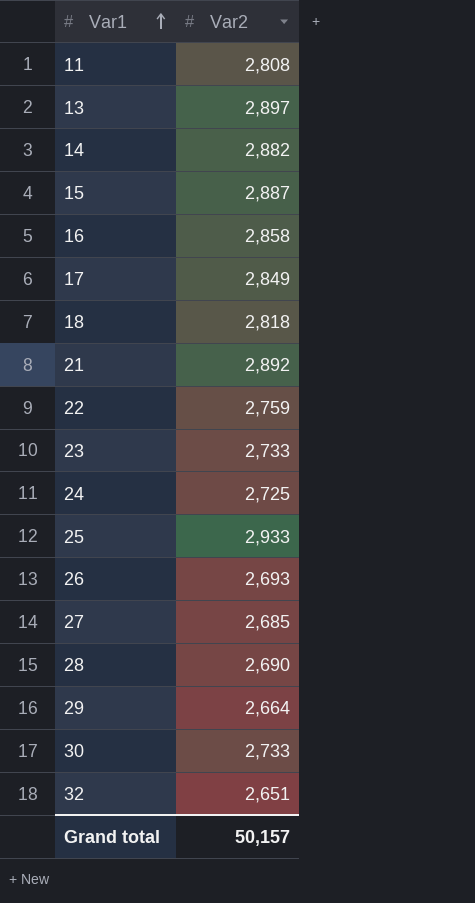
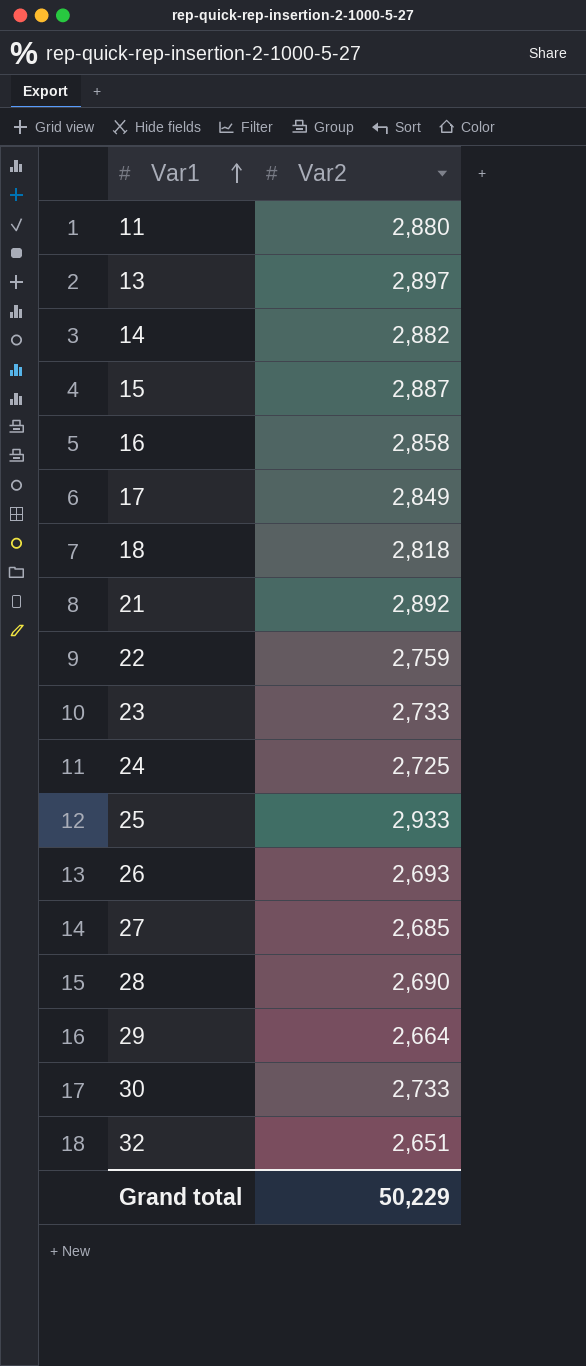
11 | Var2: 2,808 -> 2,880
Grand total | Var2: 50,157 -> 50,229

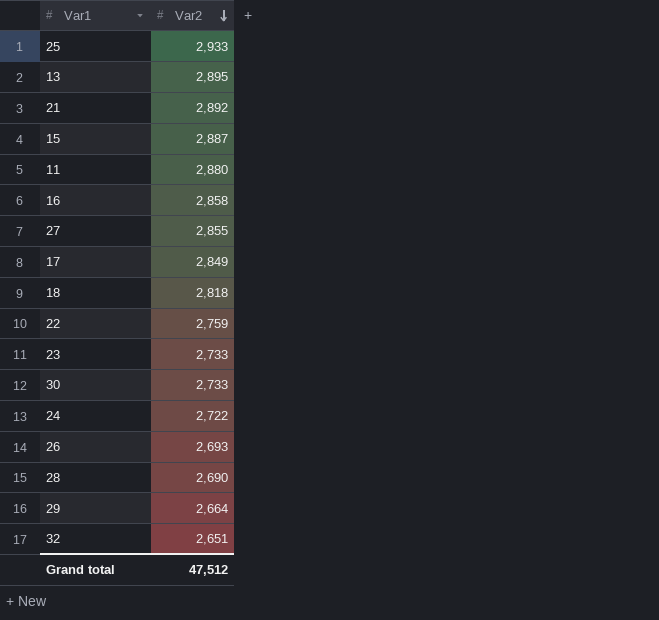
row order: Var1 ascending -> Var2 descending
row 14: 2,882 -> none
13 | Var2: 2,897 -> 2,895
27 | Var2: 2,685 -> 2,855
24 | Var2: 2,725 -> 2,722
Grand total | Var2: 50,229 -> 47,512

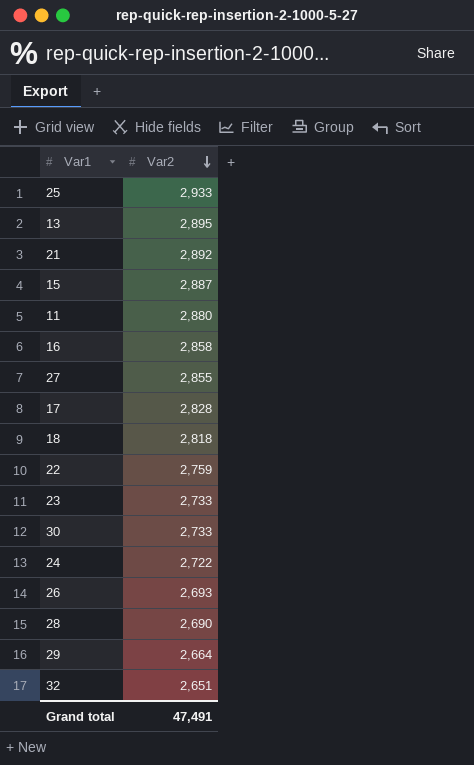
17 | Var2: 2,849 -> 2,828
Grand total | Var2: 47,512 -> 47,491

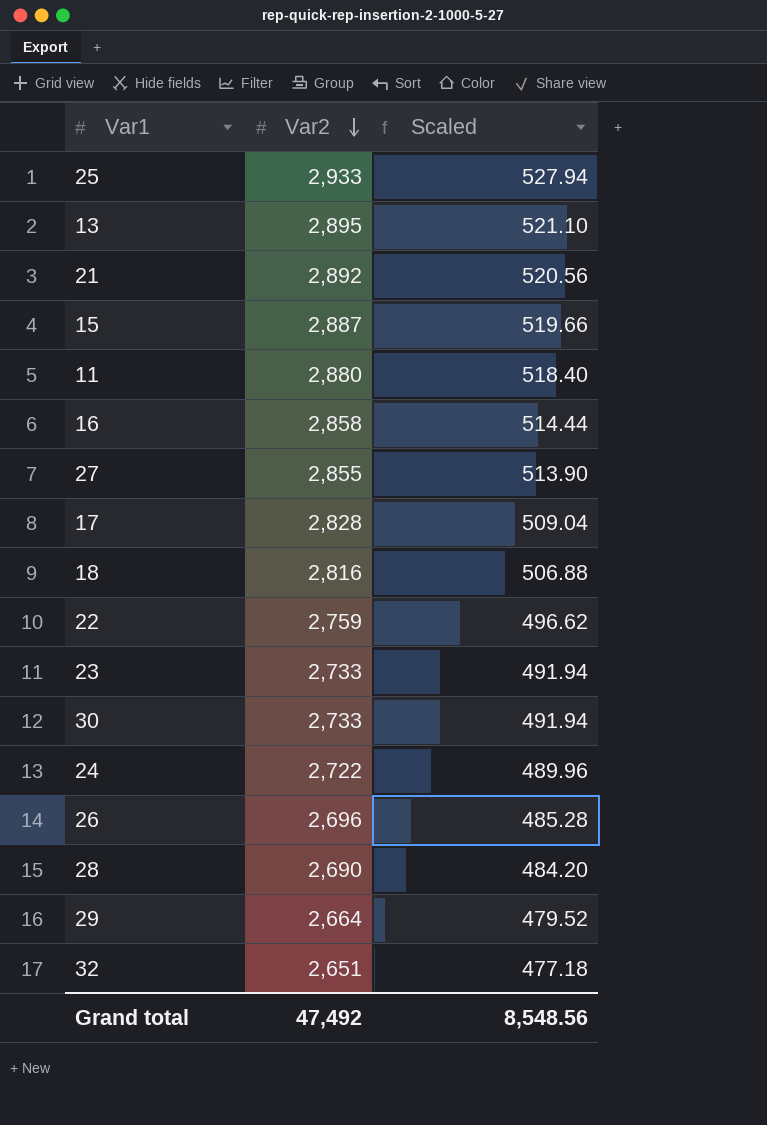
column Scaled | formula: none -> [Var2] * 0.18
18 | Var2: 2,818 -> 2,816
26 | Var2: 2,693 -> 2,696
Grand total | Var2: 47,491 -> 47,492

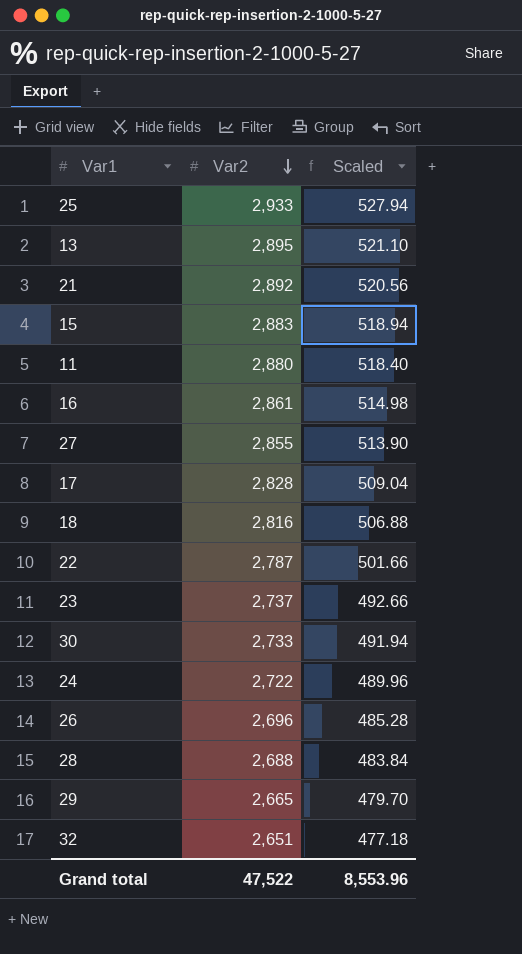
15 | Var2: 2,887 -> 2,883
15 | Scaled: 519.66 -> 518.94
16 | Var2: 2,858 -> 2,861
16 | Scaled: 514.44 -> 514.98
22 | Var2: 2,759 -> 2,787
22 | Scaled: 496.62 -> 501.66
23 | Var2: 2,733 -> 2,737
23 | Scaled: 491.94 -> 492.66
28 | Var2: 2,690 -> 2,688
28 | Scaled: 484.20 -> 483.84
29 | Var2: 2,664 -> 2,665
29 | Scaled: 479.52 -> 479.70
Grand total | Var2: 47,492 -> 47,522
Grand total | Scaled: 8,548.56 -> 8,553.96

